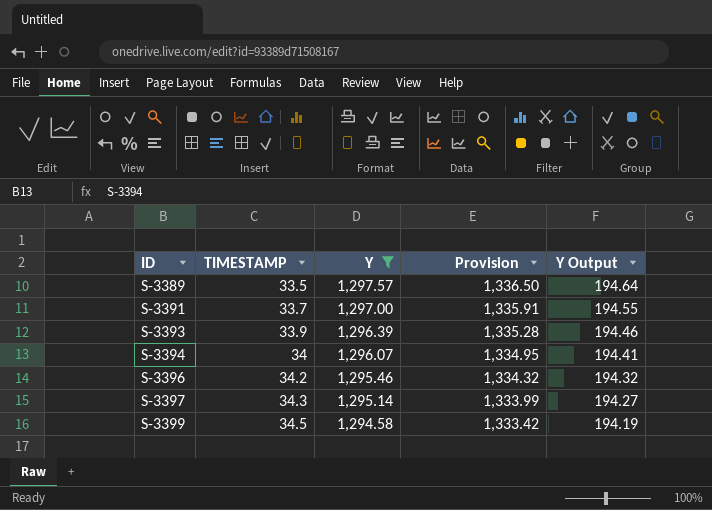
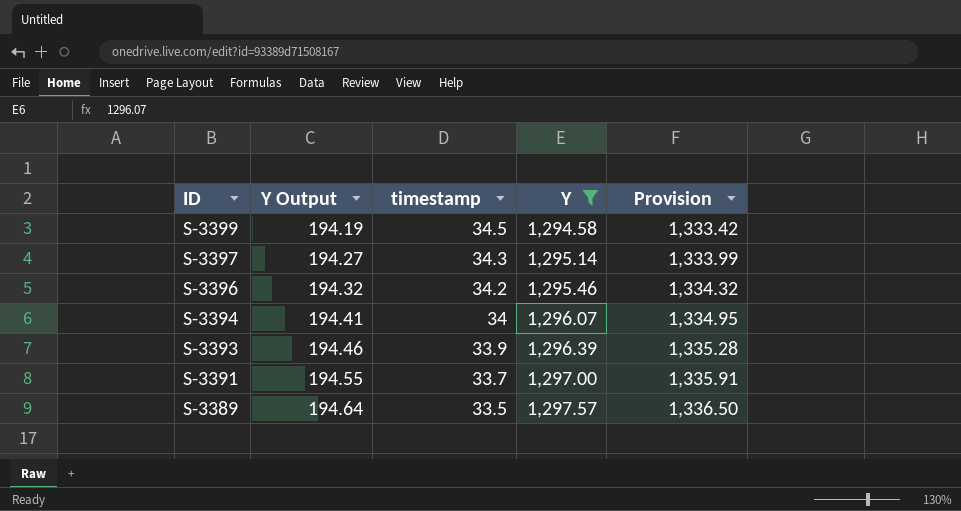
row order: ID ascending -> ID descending
column Y Output | position: 5 -> 2
column name: TIMESTAMP -> timestamp

